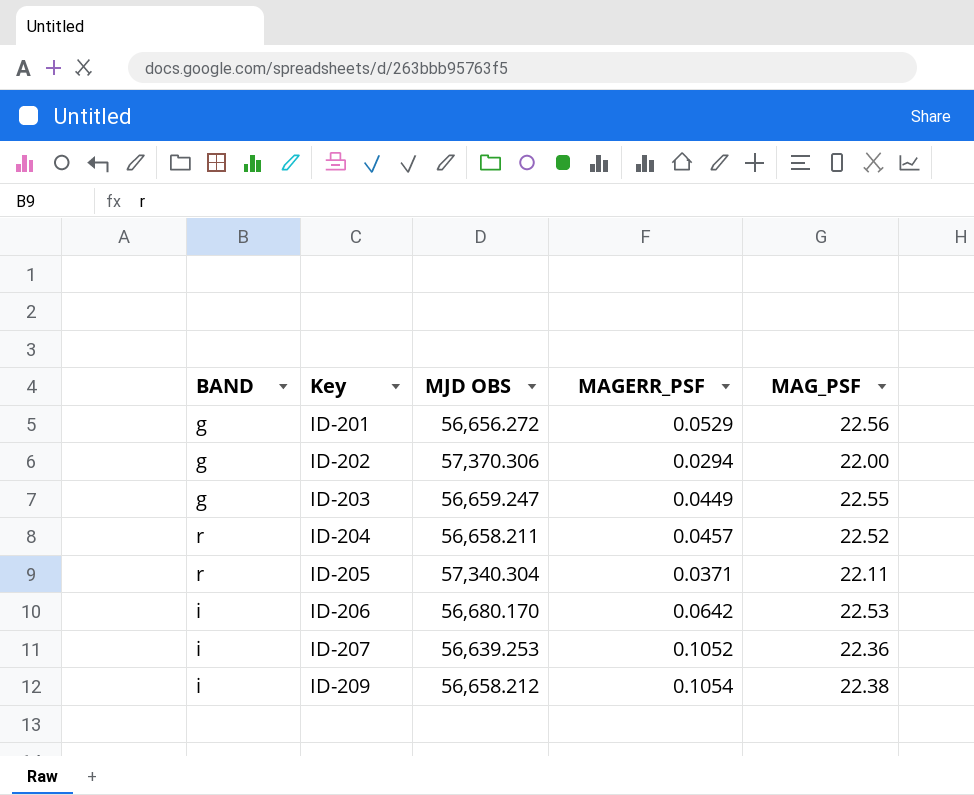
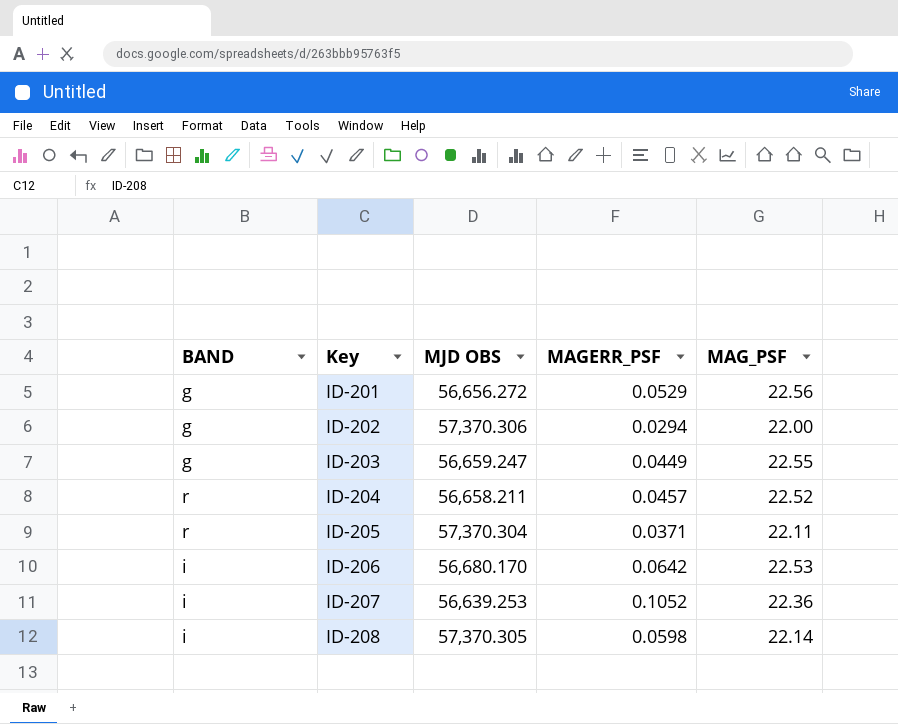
row ID-209: i | 56,658.212 | 0.1054 | 22.38 -> none
ID-205 | MJD OBS: 57,340.304 -> 57,370.304
row ID-208: none -> i | 57,370.305 | 0.0598 | 22.14

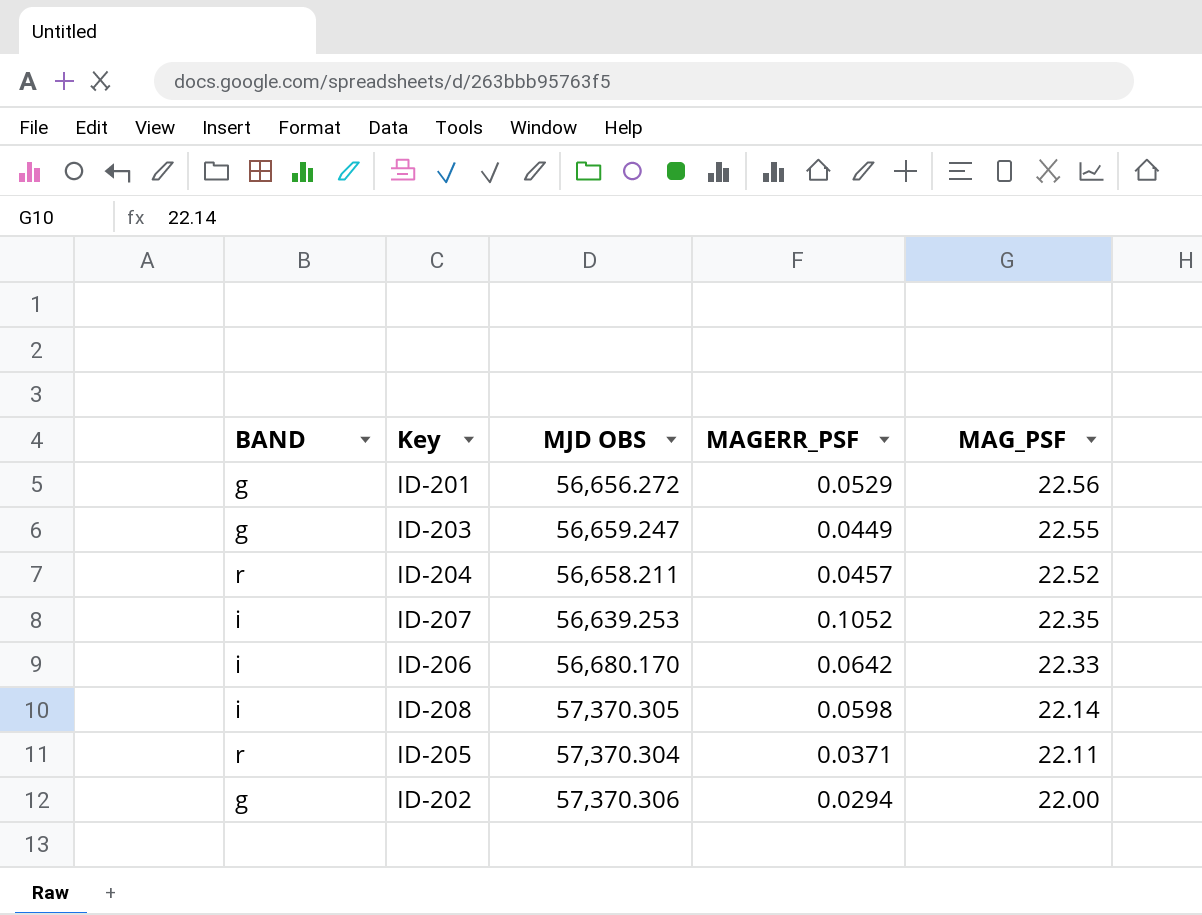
row order: Key ascending -> MAG_PSF descending
ID-207 | MAG_PSF: 22.36 -> 22.35
ID-206 | MAG_PSF: 22.53 -> 22.33

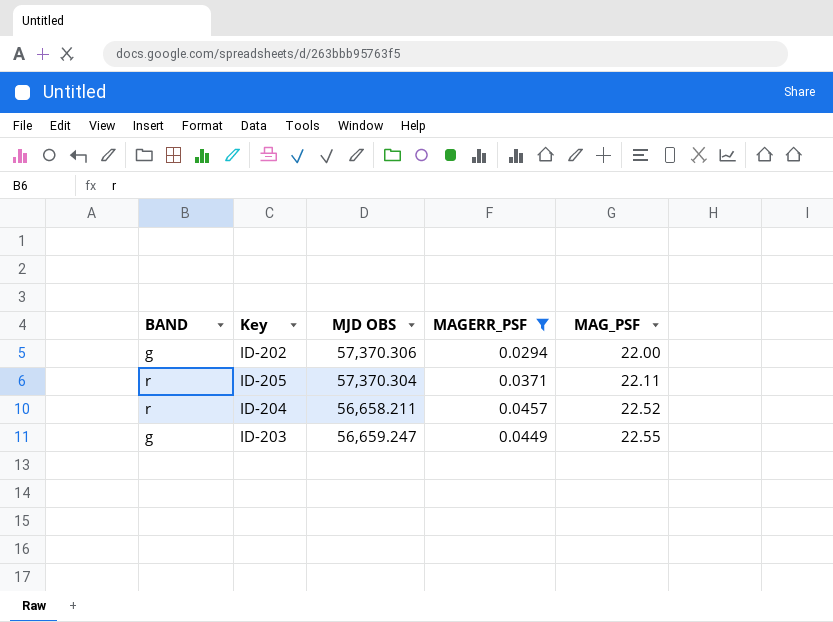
filter: none -> MAGERR_PSF <= 0.0457
row order: MAG_PSF descending -> MAG_PSF ascending

